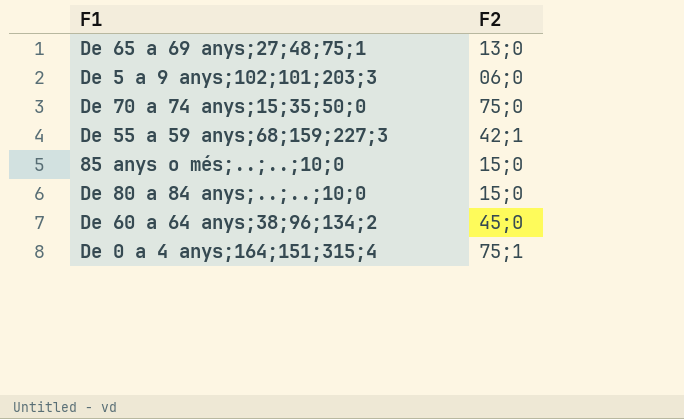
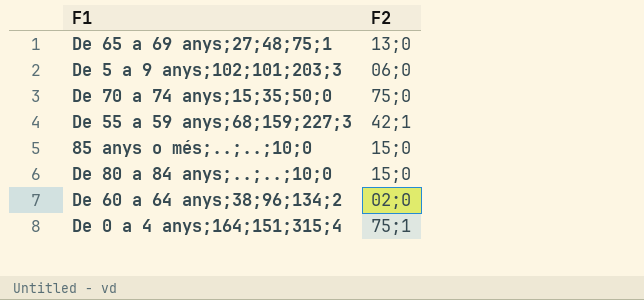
De 60 a 64 anys;38;96;134;2 | F2: 45;0 -> 02;0

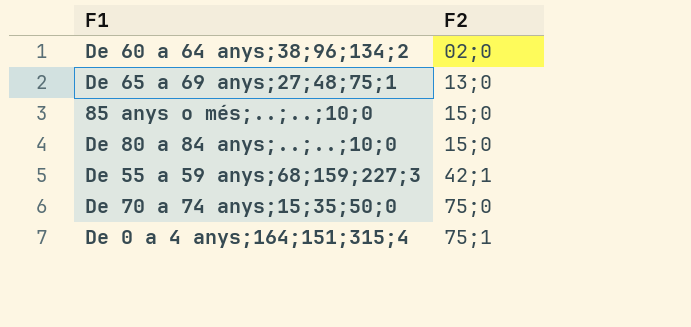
row order: none -> F2 ascending
row De 5 a 9 anys;102;101;203;3: 06;0 -> none

